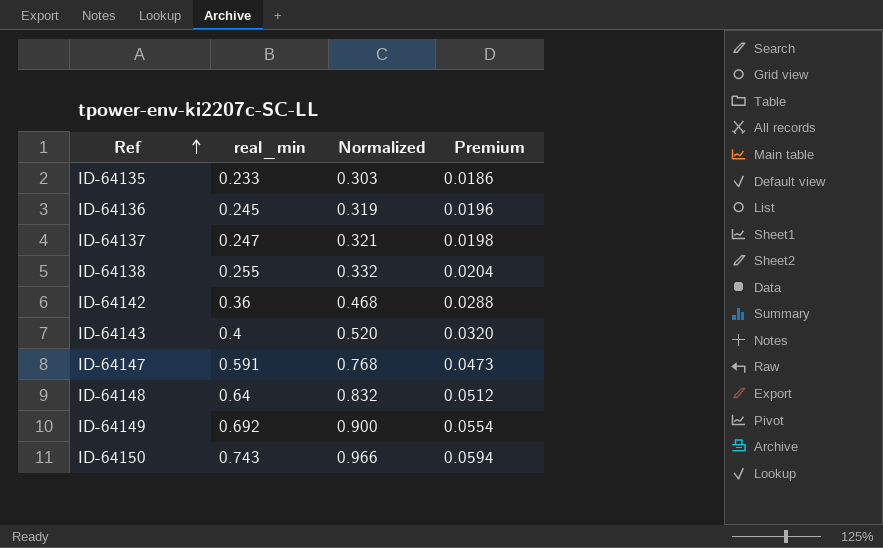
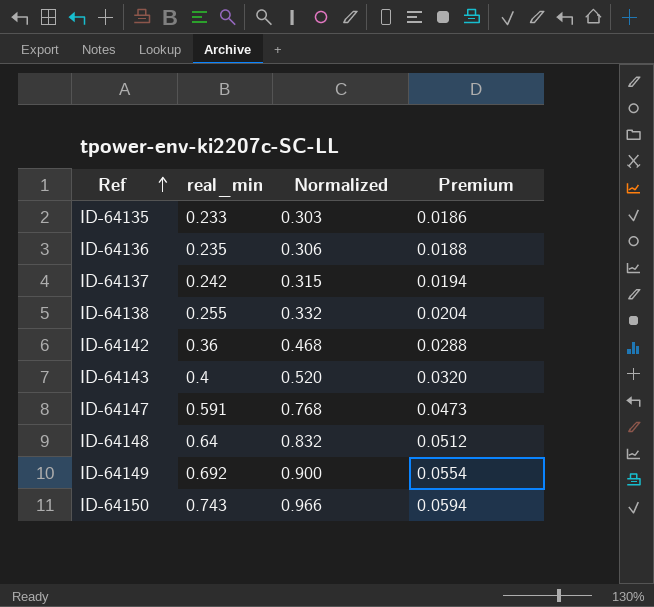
ID-64136 | real_min: 0.245 -> 0.235
ID-64136 | Normalized: 0.319 -> 0.306
ID-64136 | Premium: 0.0196 -> 0.0188
ID-64137 | real_min: 0.247 -> 0.242
ID-64137 | Normalized: 0.321 -> 0.315
ID-64137 | Premium: 0.0198 -> 0.0194

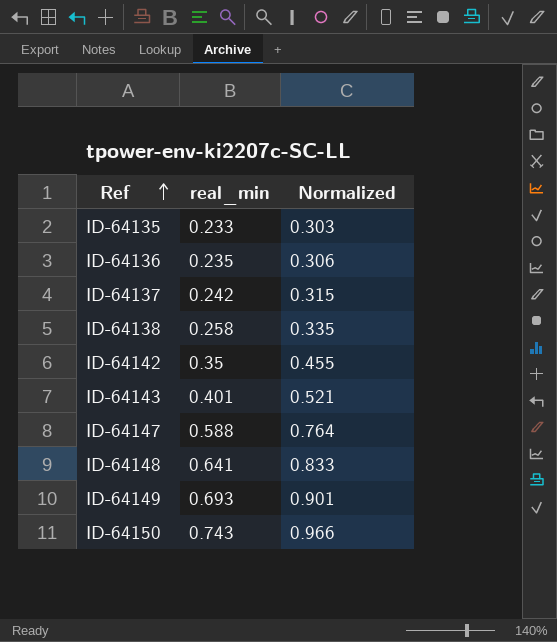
column Premium | formula: [real_min] * 0.08 -> none
ID-64138 | real_min: 0.255 -> 0.258
ID-64138 | Normalized: 0.332 -> 0.335
ID-64142 | real_min: 0.36 -> 0.35
ID-64142 | Normalized: 0.468 -> 0.455
ID-64143 | real_min: 0.4 -> 0.401
ID-64143 | Normalized: 0.520 -> 0.521
ID-64147 | real_min: 0.591 -> 0.588
ID-64147 | Normalized: 0.768 -> 0.764
ID-64148 | real_min: 0.64 -> 0.641
ID-64148 | Normalized: 0.832 -> 0.833
ID-64149 | real_min: 0.692 -> 0.693
ID-64149 | Normalized: 0.900 -> 0.901

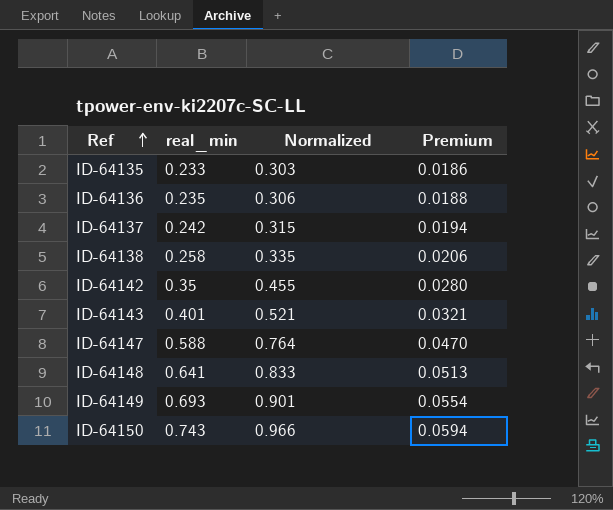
column Premium | formula: none -> [real_min] * 0.08

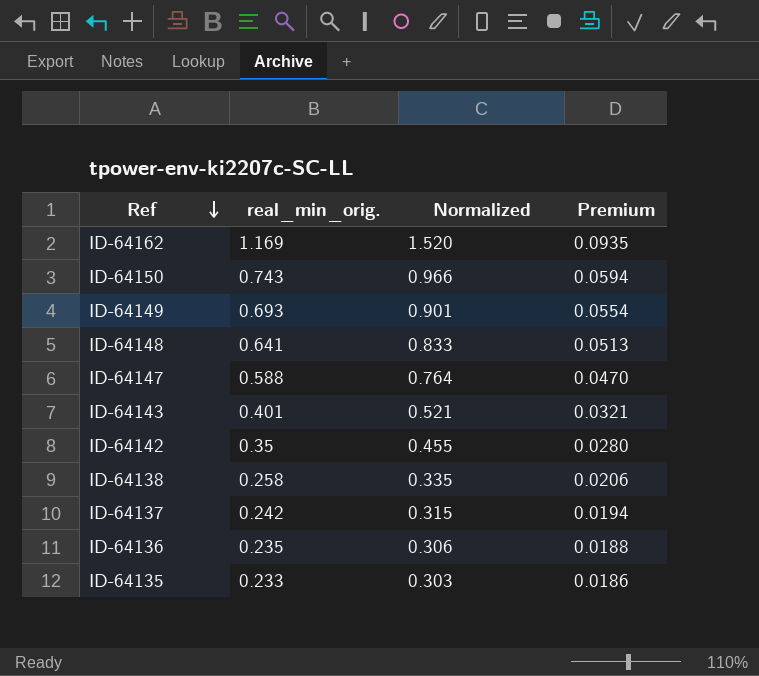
row order: Ref ascending -> Ref descending
column name: real_min -> real_min_orig.
row ID-64162: none -> 1.169 | 1.520 | 0.0935

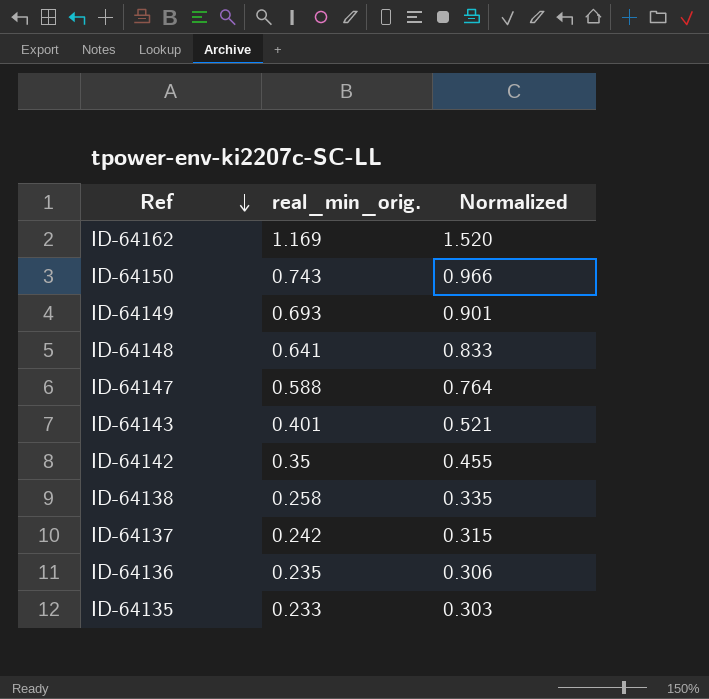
column Premium | formula: [real_min_orig.] * 0.08 -> none

